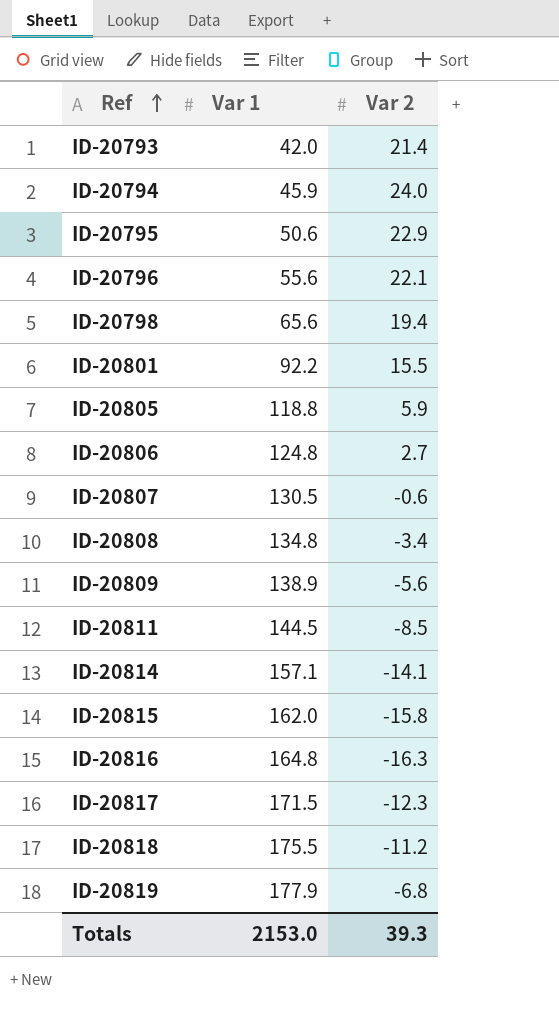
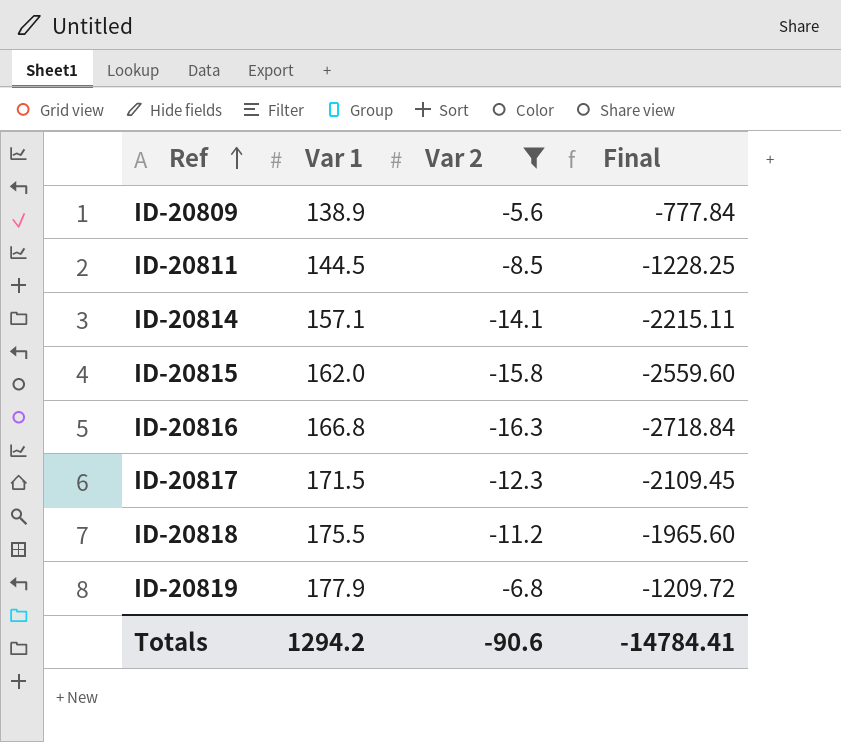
filter: none -> Var 2 <= -5.6
column Final | formula: none -> [Var 1] * [Var 2]
ID-20816 | Var 1: 164.8 -> 166.8
Totals | Var 1: 2153.0 -> 1294.2
Totals | Var 2: 39.3 -> -90.6

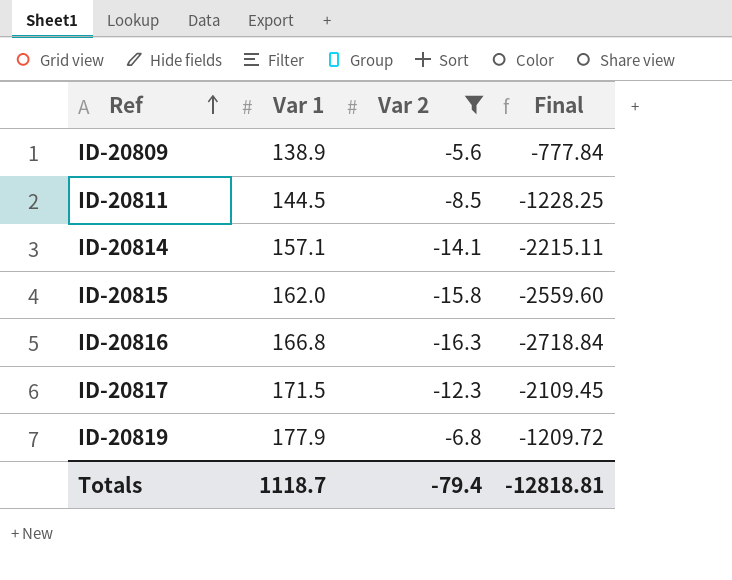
row ID-20818: 175.5 | -11.2 | -1965.60 -> none
Totals | Var 1: 1294.2 -> 1118.7
Totals | Var 2: -90.6 -> -79.4
Totals | Final: -14784.41 -> -12818.81

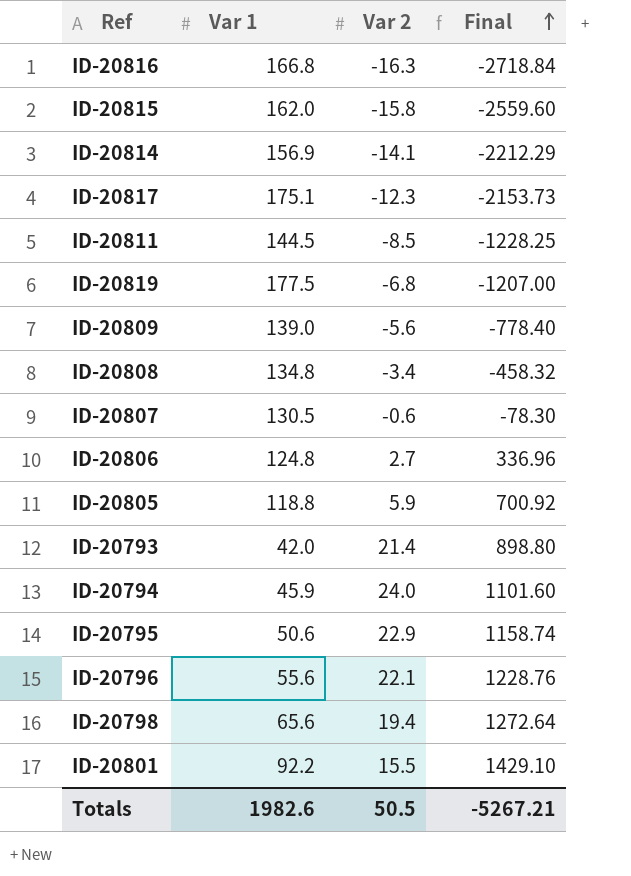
filter: Var 2 <= -5.6 -> none
row order: Ref ascending -> Final ascending
ID-20814 | Var 1: 157.1 -> 156.9
ID-20814 | Final: -2215.11 -> -2212.29
ID-20817 | Var 1: 171.5 -> 175.1
ID-20817 | Final: -2109.45 -> -2153.73
ID-20819 | Var 1: 177.9 -> 177.5
ID-20819 | Final: -1209.72 -> -1207.00
ID-20809 | Var 1: 138.9 -> 139.0
ID-20809 | Final: -777.84 -> -778.40
Totals | Var 1: 1118.7 -> 1982.6
Totals | Var 2: -79.4 -> 50.5
Totals | Final: -12818.81 -> -5267.21

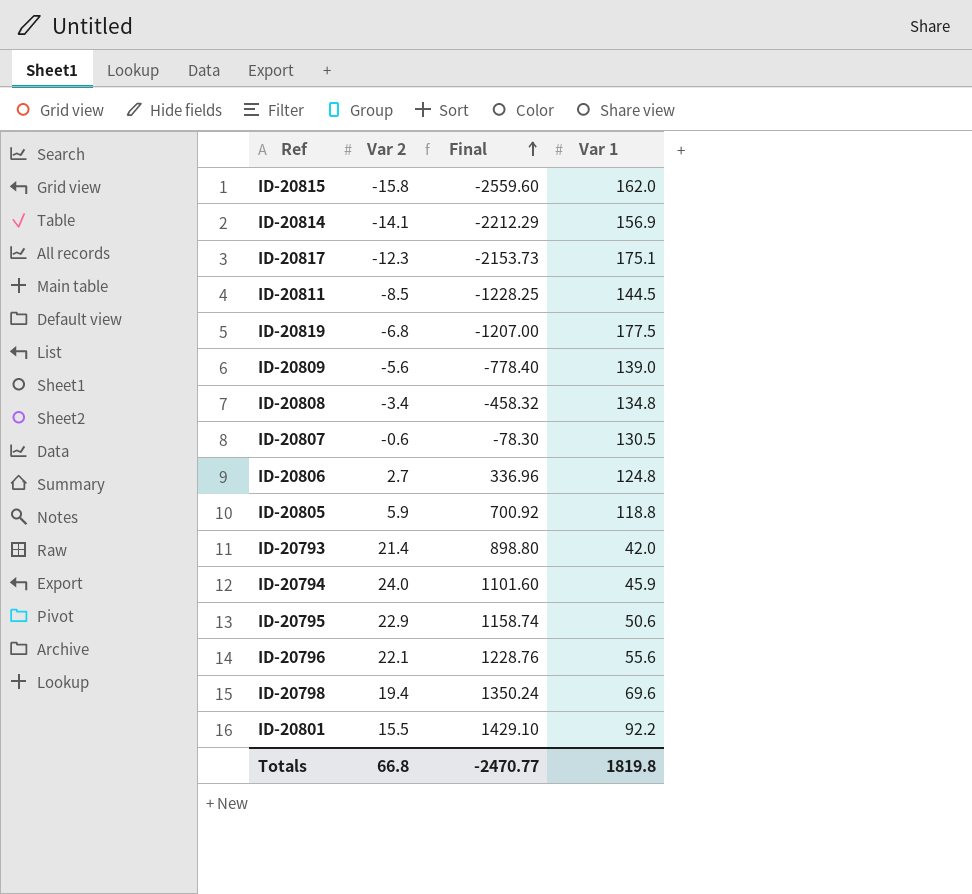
column Var 1 | position: 2 -> 4
row ID-20816: 166.8 | -16.3 | -2718.84 -> none
ID-20798 | Final: 1272.64 -> 1350.24
ID-20798 | Var 1: 65.6 -> 69.6
Totals | Var 2: 50.5 -> 66.8
Totals | Final: -5267.21 -> -2470.77
Totals | Var 1: 1982.6 -> 1819.8

